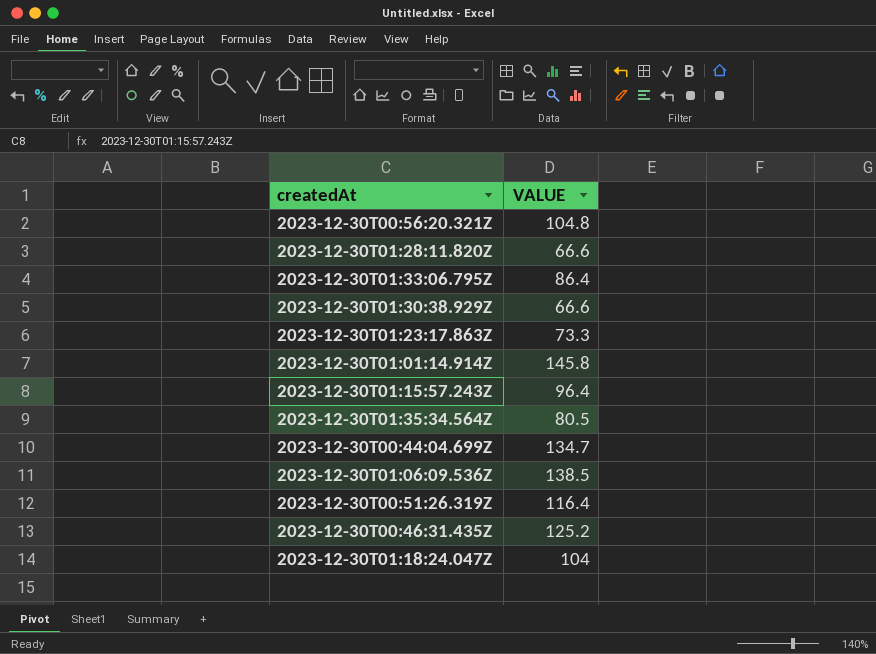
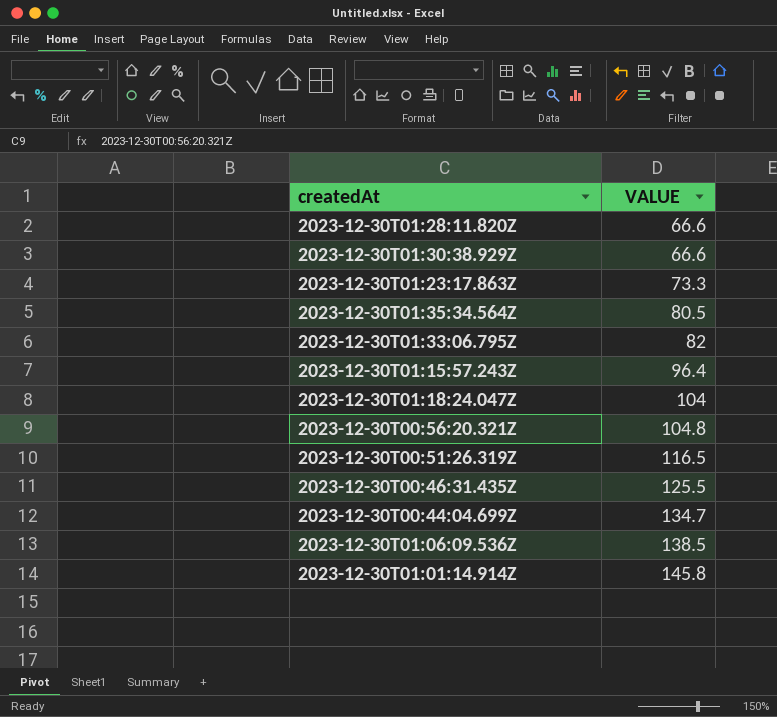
row order: none -> VALUE ascending
2023-12-30T01:33:06.795Z | VALUE: 86.4 -> 82
2023-12-30T00:51:26.319Z | VALUE: 116.4 -> 116.5
2023-12-30T00:46:31.435Z | VALUE: 125.2 -> 125.5

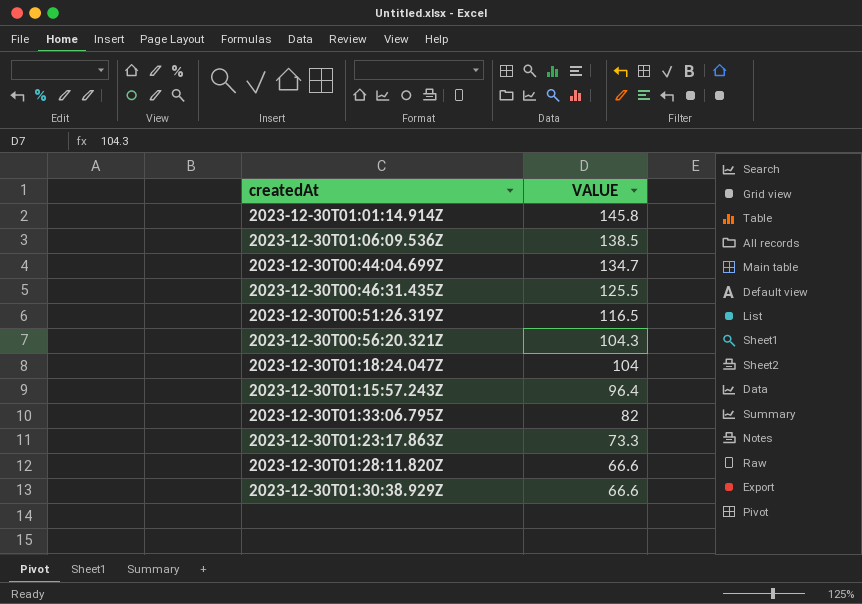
row order: VALUE ascending -> VALUE descending
row 2023-12-30T01:35:34.564Z: 80.5 -> none
2023-12-30T00:56:20.321Z | VALUE: 104.8 -> 104.3

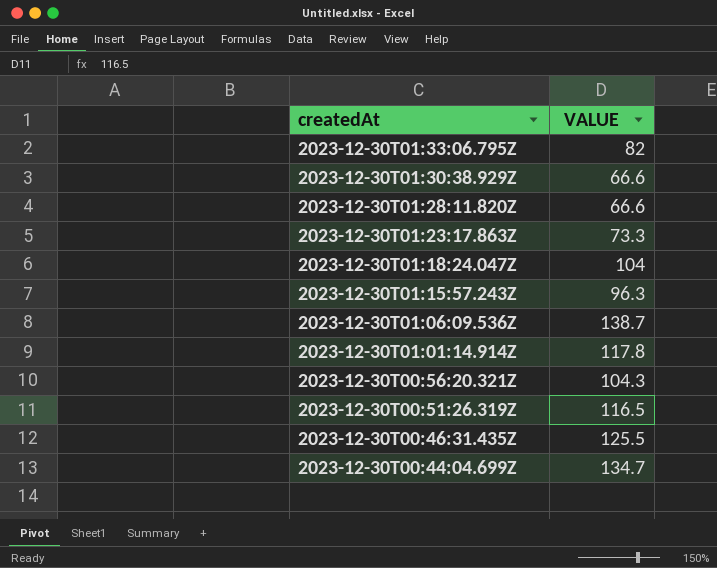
row order: VALUE descending -> createdAt descending
2023-12-30T01:15:57.243Z | VALUE: 96.4 -> 96.3
2023-12-30T01:06:09.536Z | VALUE: 138.5 -> 138.7
2023-12-30T01:01:14.914Z | VALUE: 145.8 -> 117.8

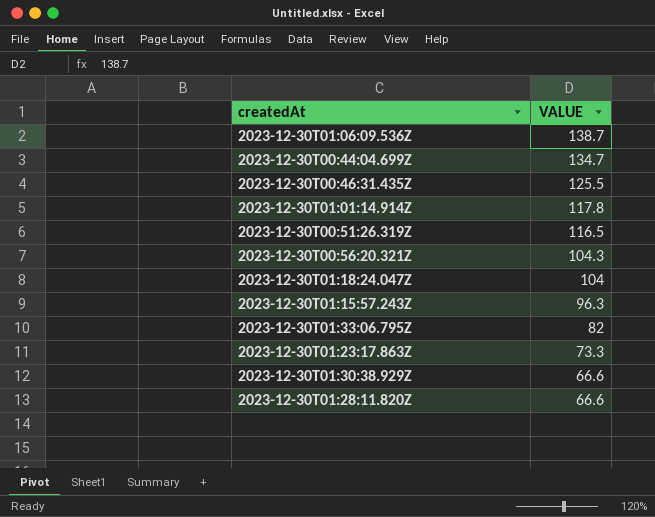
row order: createdAt descending -> VALUE descending

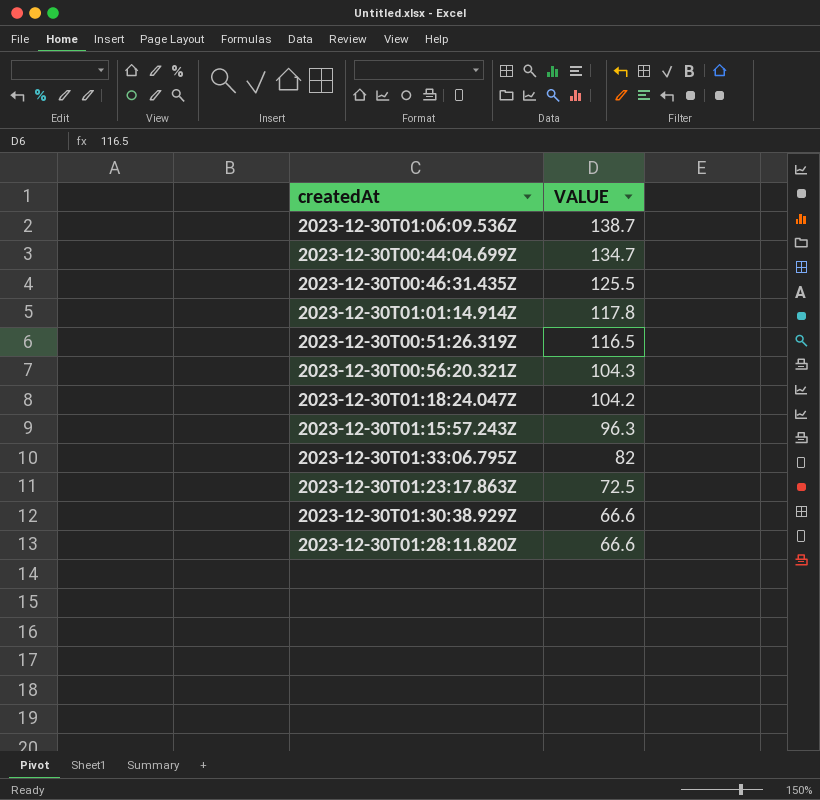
2023-12-30T01:18:24.047Z | VALUE: 104 -> 104.2
2023-12-30T01:23:17.863Z | VALUE: 73.3 -> 72.5

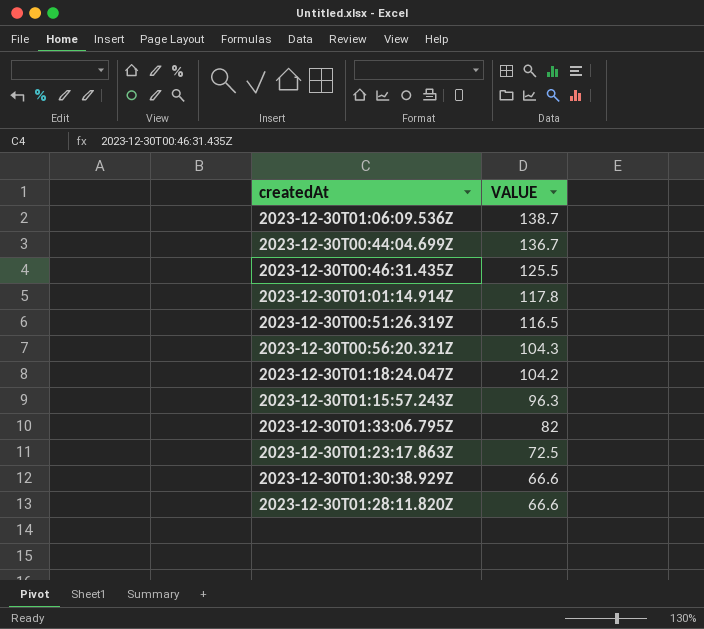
2023-12-30T00:44:04.699Z | VALUE: 134.7 -> 136.7

